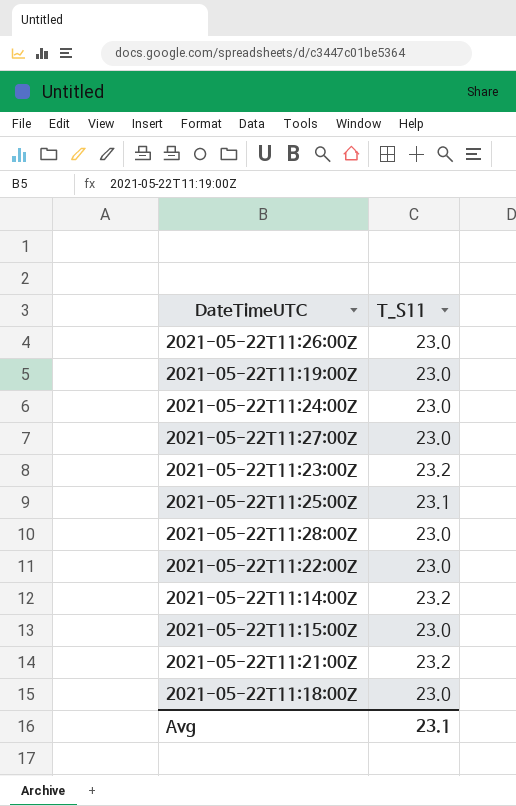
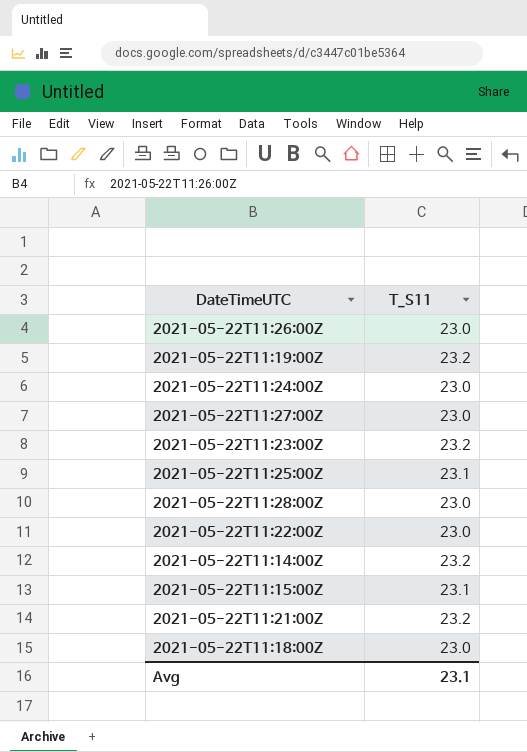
2021-05-22T11:19:00Z | T_S11: 23.0 -> 23.2
2021-05-22T11:15:00Z | T_S11: 23.0 -> 23.1

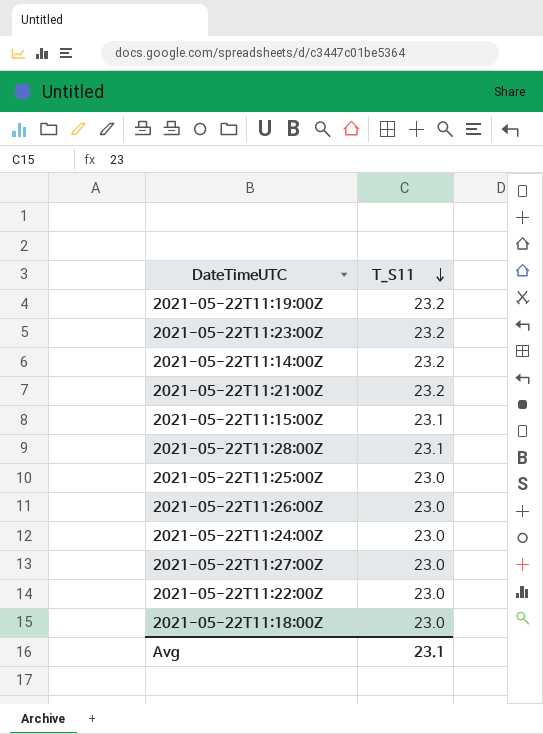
row order: none -> T_S11 descending
2021-05-22T11:28:00Z | T_S11: 23.0 -> 23.1
2021-05-22T11:25:00Z | T_S11: 23.1 -> 23.0

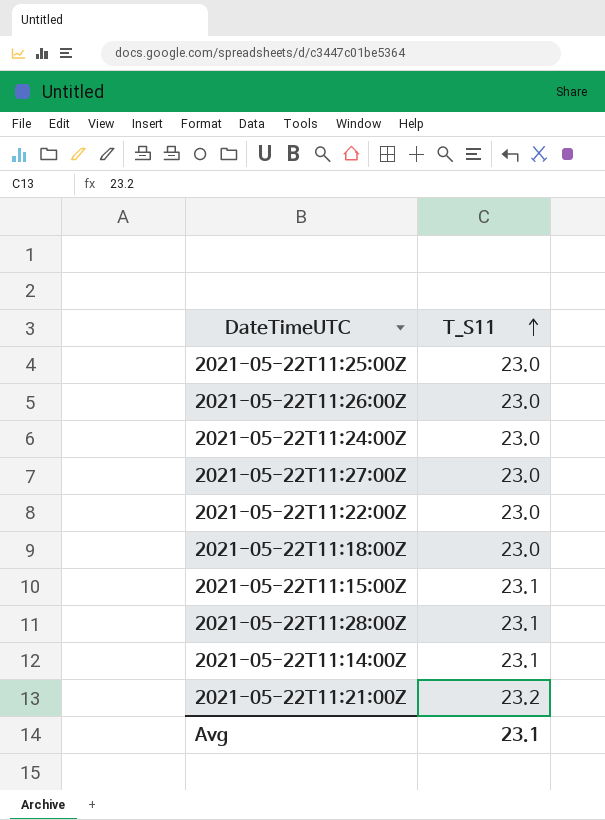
row order: T_S11 descending -> T_S11 ascending
row 2021-05-22T11:19:00Z: 23.2 -> none
row 2021-05-22T11:23:00Z: 23.2 -> none
2021-05-22T11:14:00Z | T_S11: 23.2 -> 23.1

